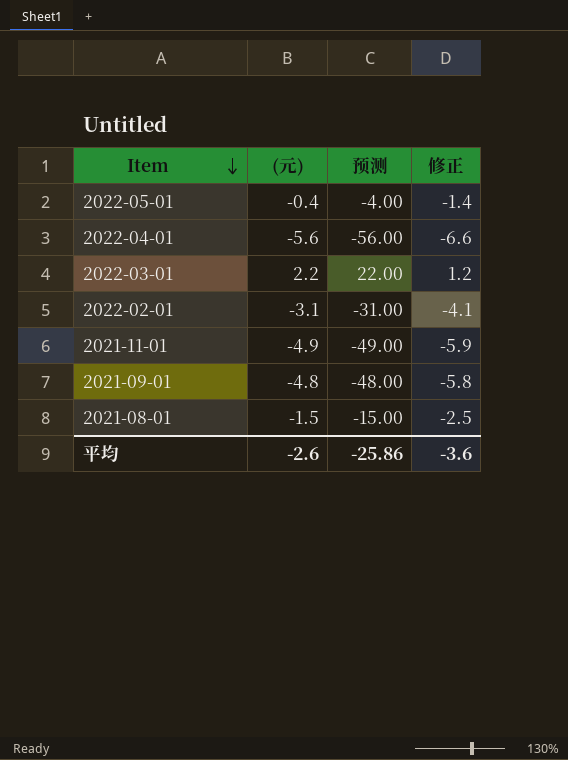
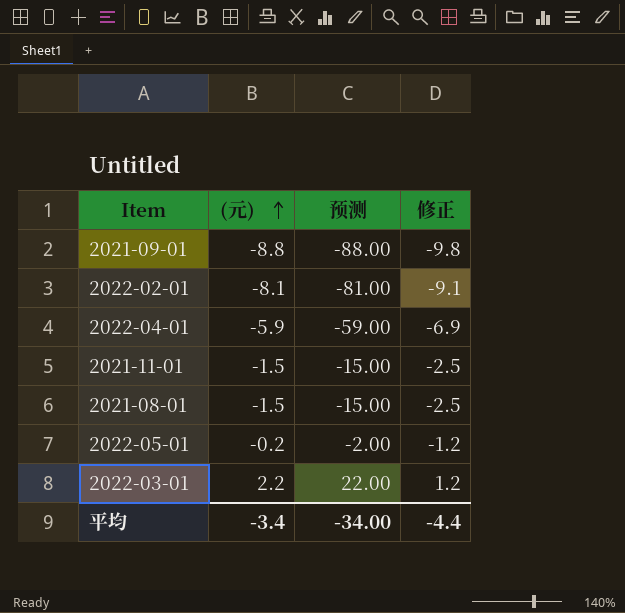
row order: Item descending -> (元) ascending
2021-09-01 | (元): -4.8 -> -8.8
2021-09-01 | 预测: -48.00 -> -88.00
2021-09-01 | 修正: -5.8 -> -9.8
2022-02-01 | (元): -3.1 -> -8.1
2022-02-01 | 预测: -31.00 -> -81.00
2022-02-01 | 修正: -4.1 -> -9.1
2022-04-01 | (元): -5.6 -> -5.9
2022-04-01 | 预测: -56.00 -> -59.00
2022-04-01 | 修正: -6.6 -> -6.9
2021-11-01 | (元): -4.9 -> -1.5
2021-11-01 | 预测: -49.00 -> -15.00
2021-11-01 | 修正: -5.9 -> -2.5
2022-05-01 | (元): -0.4 -> -0.2
2022-05-01 | 预测: -4.00 -> -2.00
2022-05-01 | 修正: -1.4 -> -1.2
平均 | (元): -2.6 -> -3.4
平均 | 预测: -25.86 -> -34.00
平均 | 修正: -3.6 -> -4.4

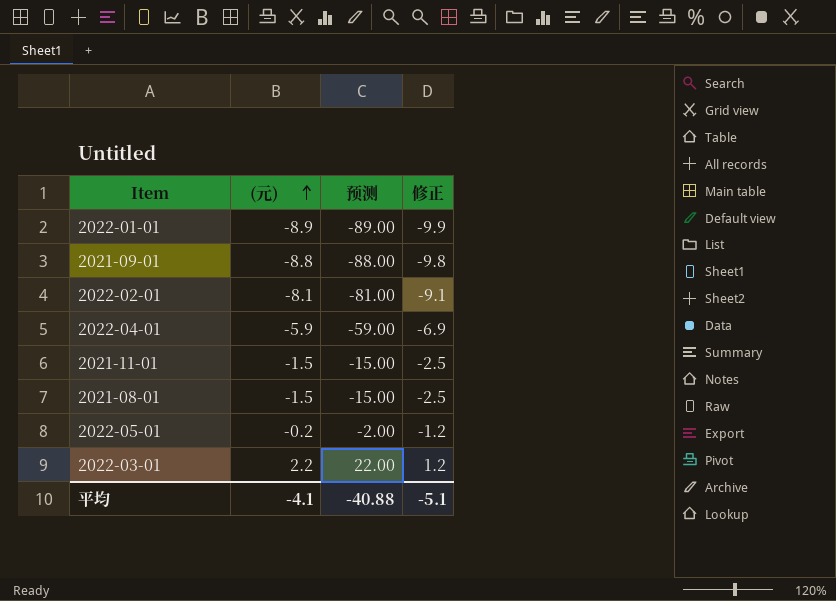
row 2022-01-01: none -> -8.9 | -89.00 | -9.9
平均 | (元): -3.4 -> -4.1
平均 | 预测: -34.00 -> -40.88
平均 | 修正: -4.4 -> -5.1

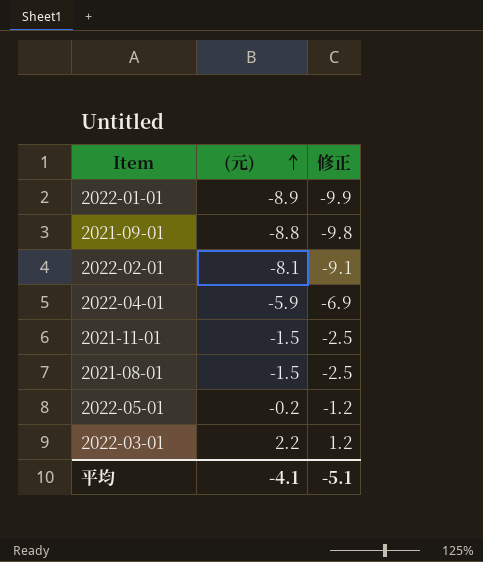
column 预测 | formula: [(元)] * 10 -> none

